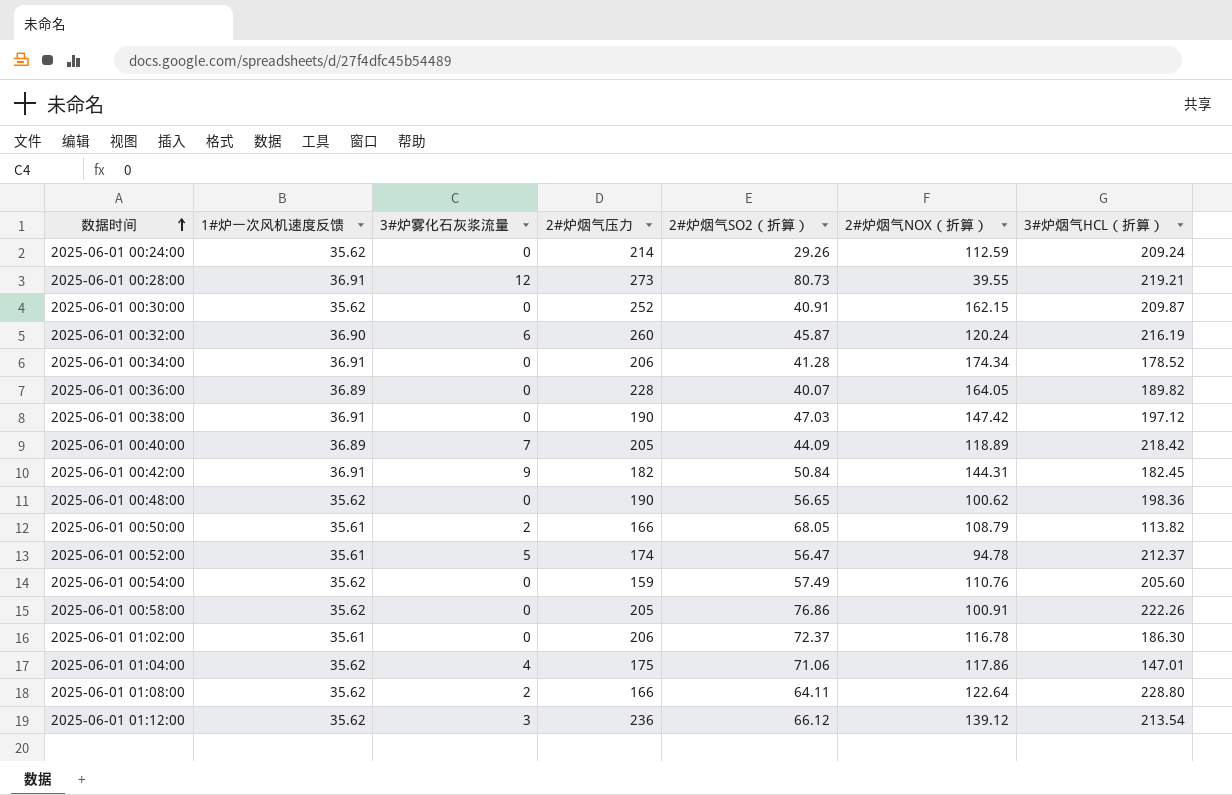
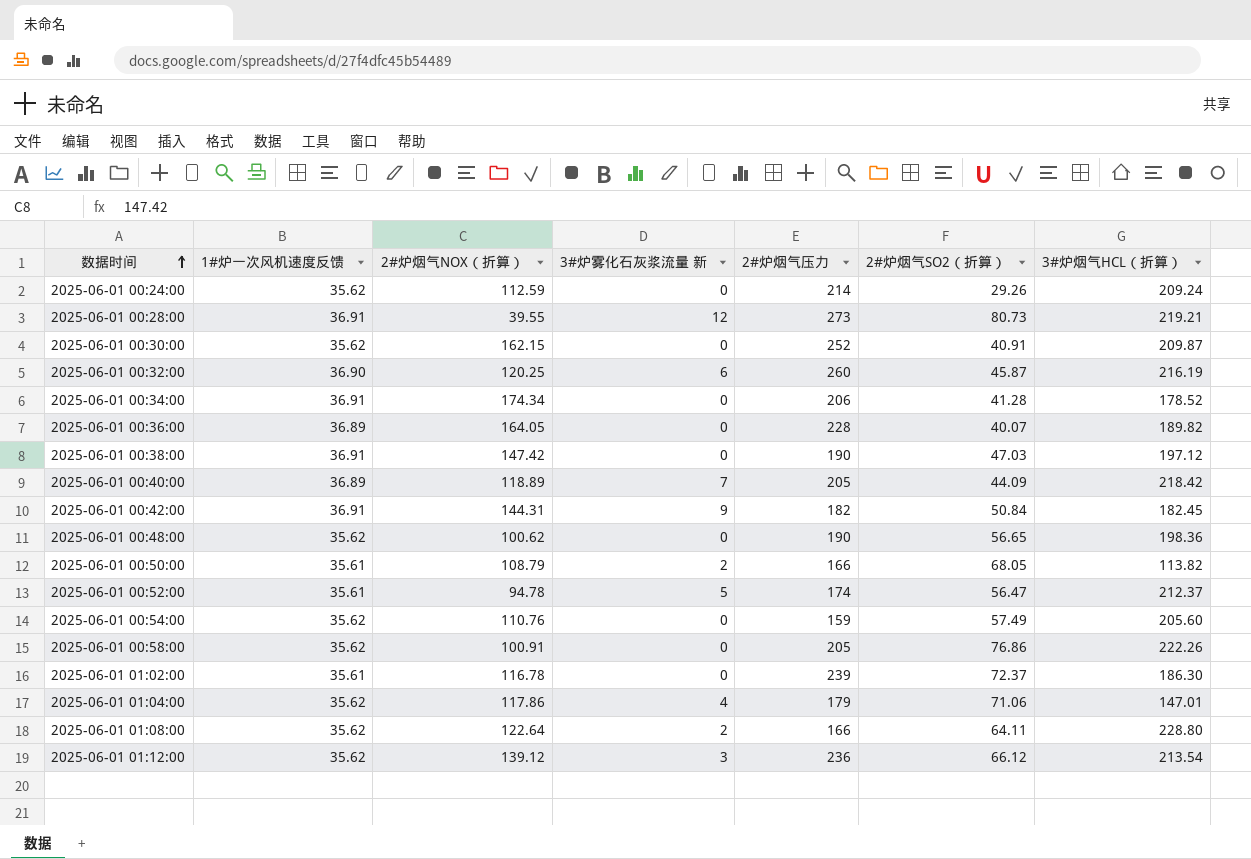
column 2#炉烟气NOX（折算） | position: 6 -> 3
column name: 3#炉雾化石灰浆流量 -> 3#炉雾化石灰浆流量 新
2025-06-01 00:32:00 | 2#炉烟气NOX（折算）: 120.24 -> 120.25
2025-06-01 01:02:00 | 2#炉烟气压力: 206 -> 239
2025-06-01 01:04:00 | 2#炉烟气压力: 175 -> 179

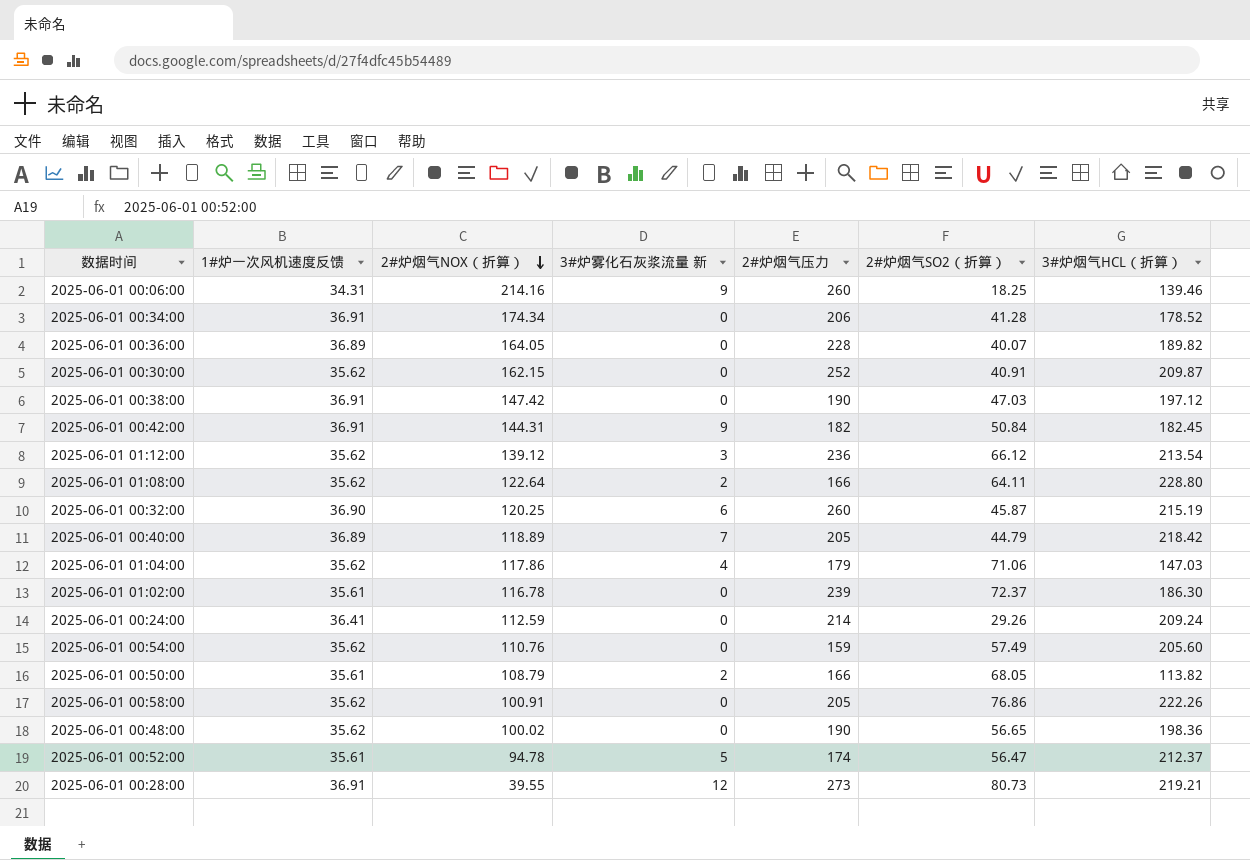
row order: 数据时间 ascending -> 2#炉烟气NOX（折算） descending
row 2025-06-01 00:06:00: none -> 34.31 | 214.16 | 9 | 260 | 18.25 | 139.46
2025-06-01 00:32:00 | 3#炉烟气HCL（折算）: 216.19 -> 215.19
2025-06-01 00:40:00 | 2#炉烟气SO2（折算）: 44.09 -> 44.79
2025-06-01 01:04:00 | 3#炉烟气HCL（折算）: 147.01 -> 147.03
2025-06-01 00:24:00 | 1#炉一次风机速度反馈: 35.62 -> 36.41
2025-06-01 00:48:00 | 2#炉烟气NOX（折算）: 100.62 -> 100.02

